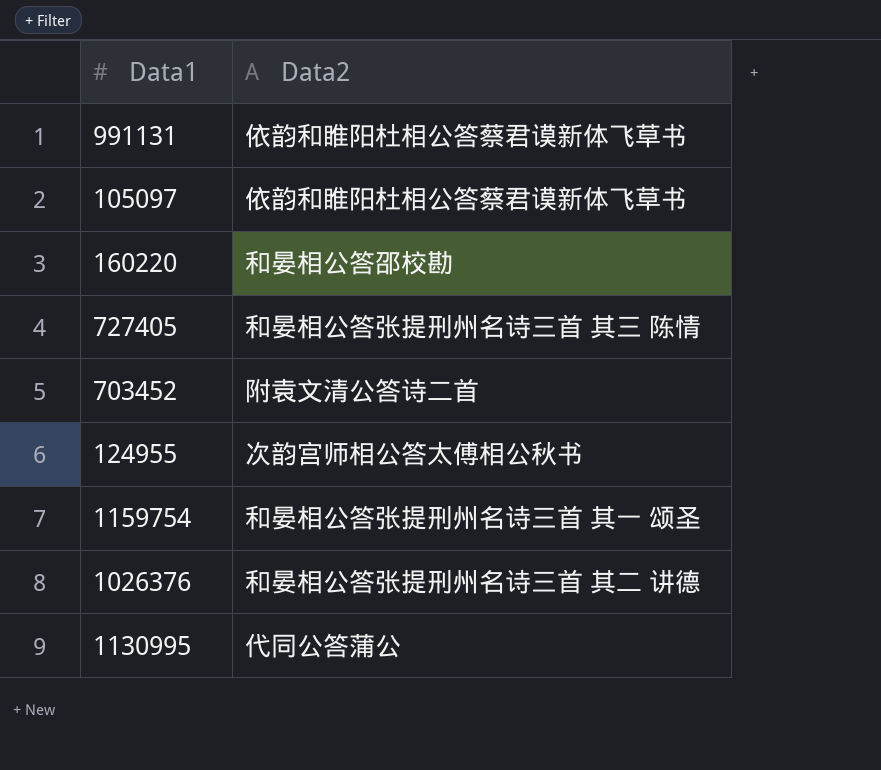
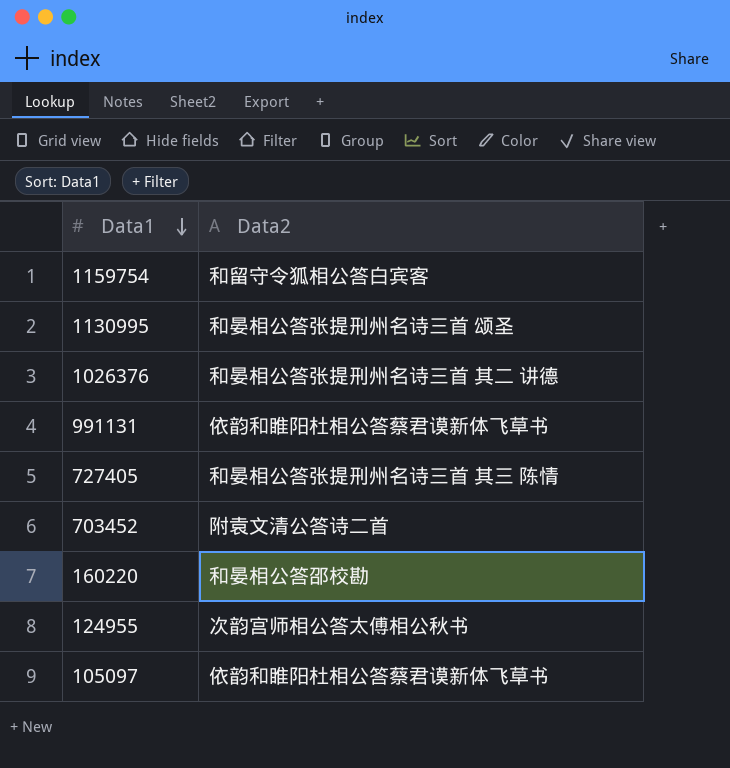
row order: none -> Data1 descending
1159754 | Data2: 和晏相公答张提刑州名诗三首 其一 颂圣 -> 和留守令狐相公答白宾客
1130995 | Data2: 代同公答蒲公 -> 和晏相公答张提刑州名诗三首 颂圣

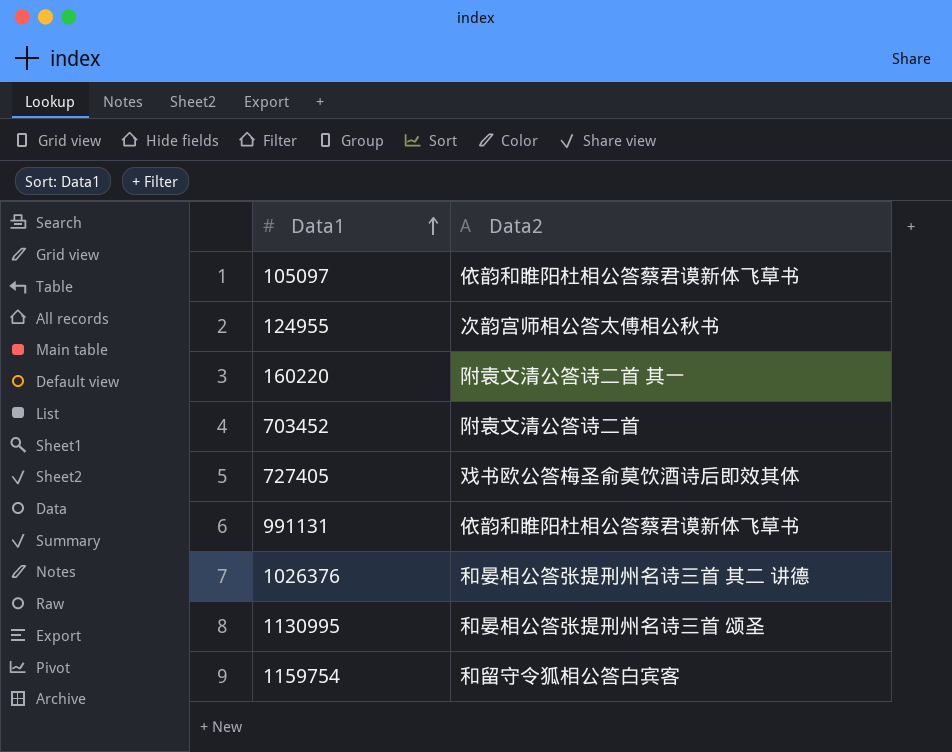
row order: Data1 descending -> Data1 ascending
160220 | Data2: 和晏相公答邵校勘 -> 附袁文清公答诗二首 其一
727405 | Data2: 和晏相公答张提刑州名诗三首 其三 陈情 -> 戏书欧公答梅圣俞莫饮酒诗后即效其体

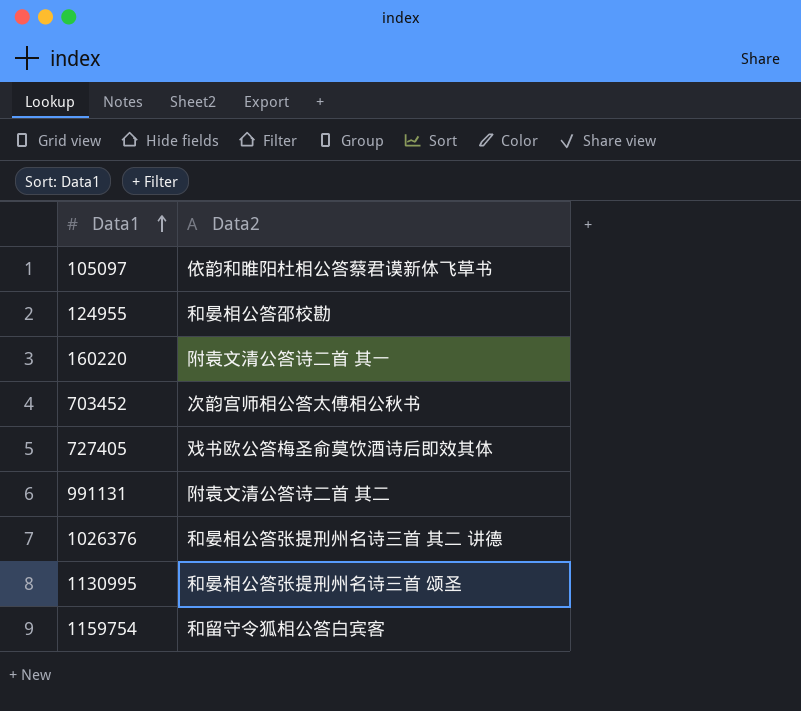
124955 | Data2: 次韵宫师相公答太傅相公秋书 -> 和晏相公答邵校勘
703452 | Data2: 附袁文清公答诗二首 -> 次韵宫师相公答太傅相公秋书
991131 | Data2: 依韵和睢阳杜相公答蔡君谟新体飞草书 -> 附袁文清公答诗二首 其二

